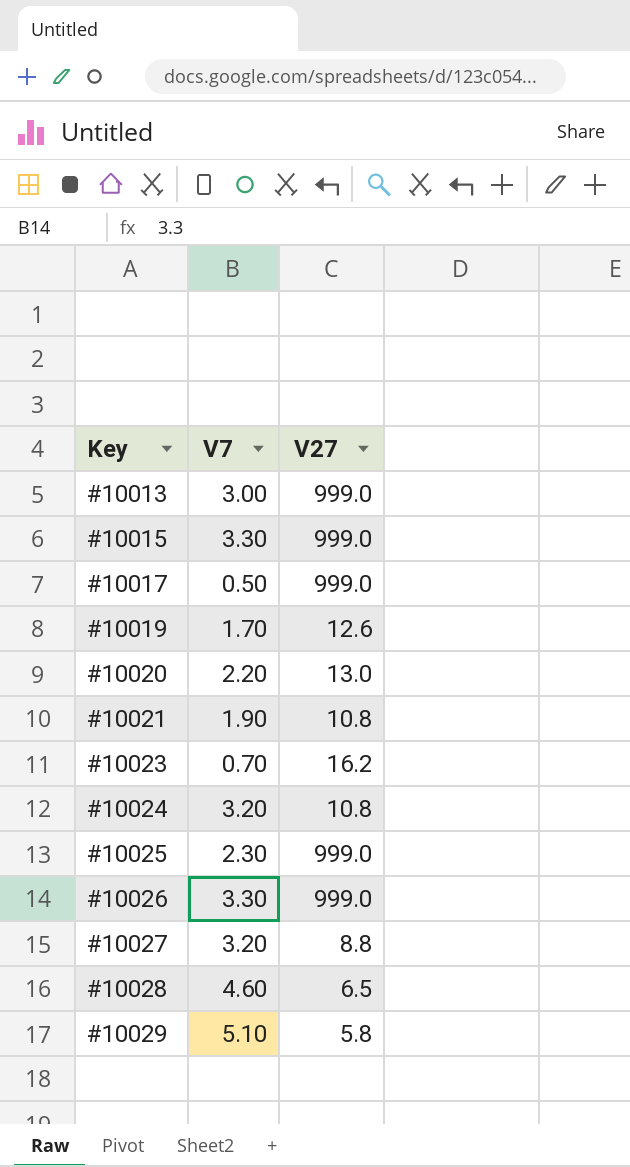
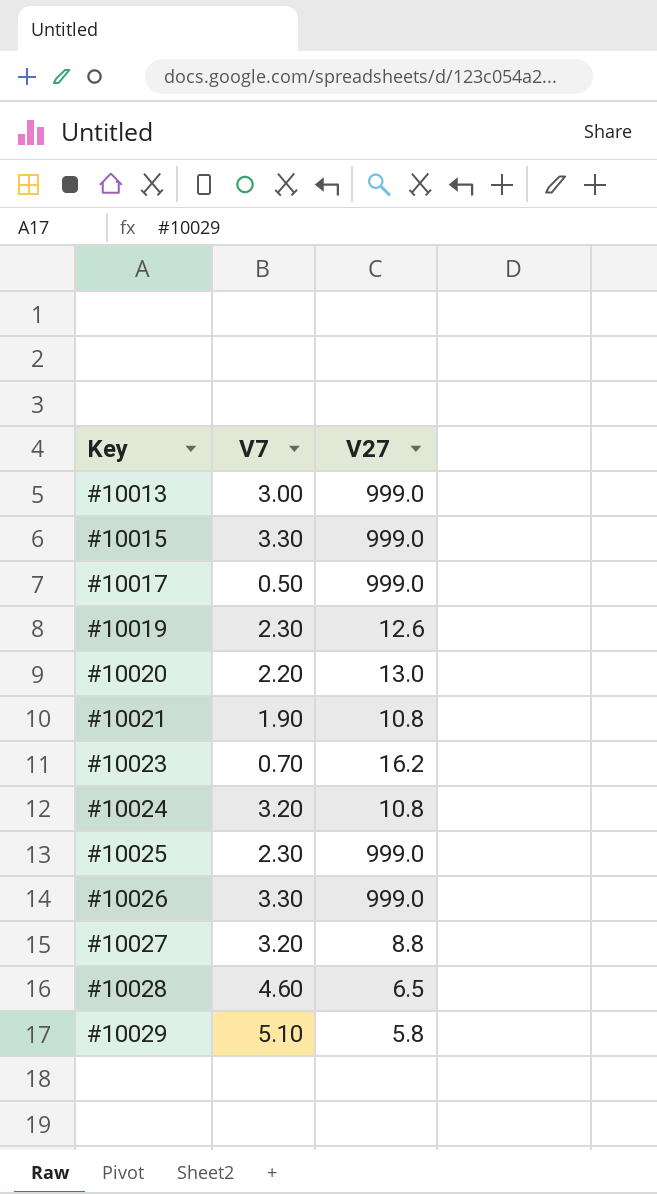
#10019 | V7: 1.70 -> 2.30

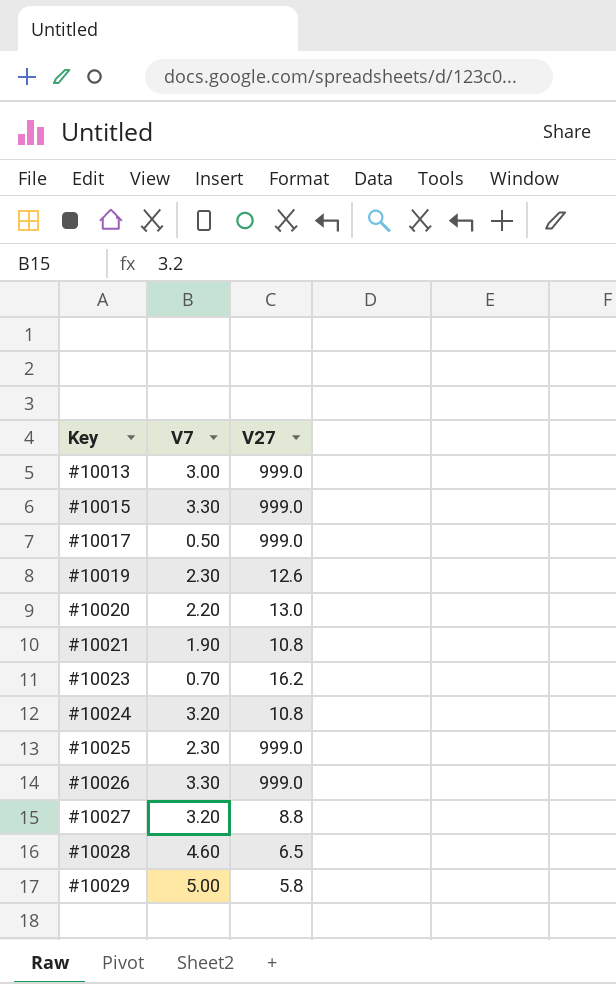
#10029 | V7: 5.10 -> 5.00

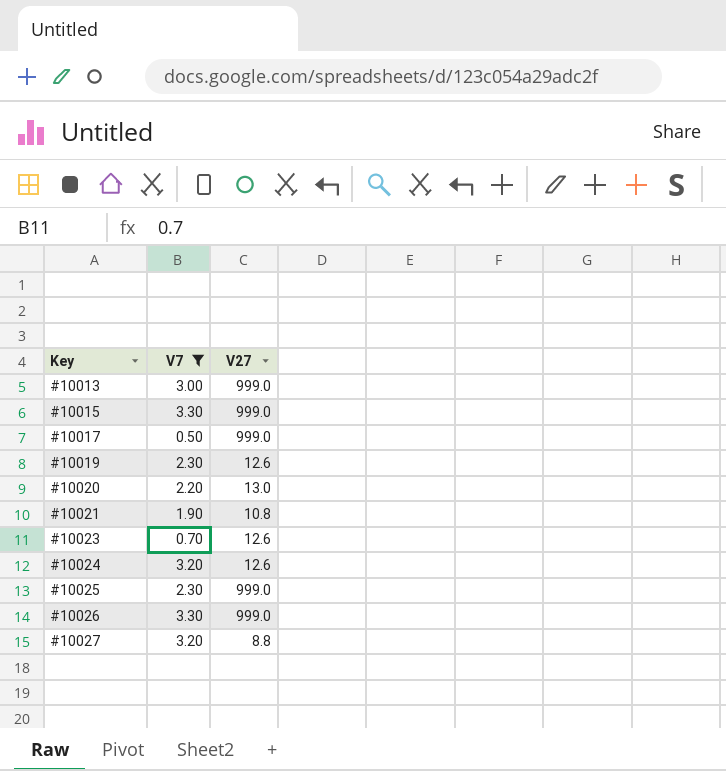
filter: none -> V7 <= 3.30
#10023 | V27: 16.2 -> 12.6
#10024 | V27: 10.8 -> 12.6

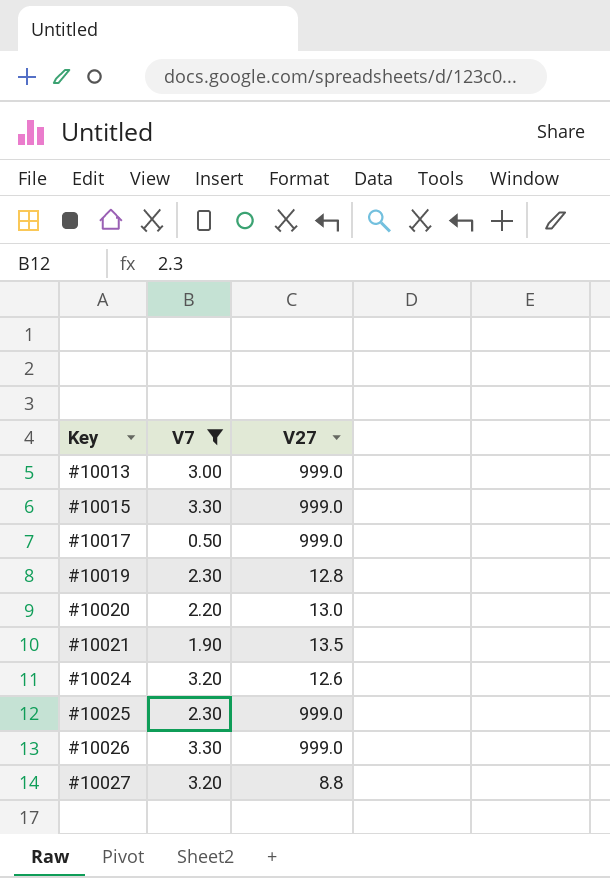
row #10023: 0.70 | 12.6 -> none
#10019 | V27: 12.6 -> 12.8
#10021 | V27: 10.8 -> 13.5

